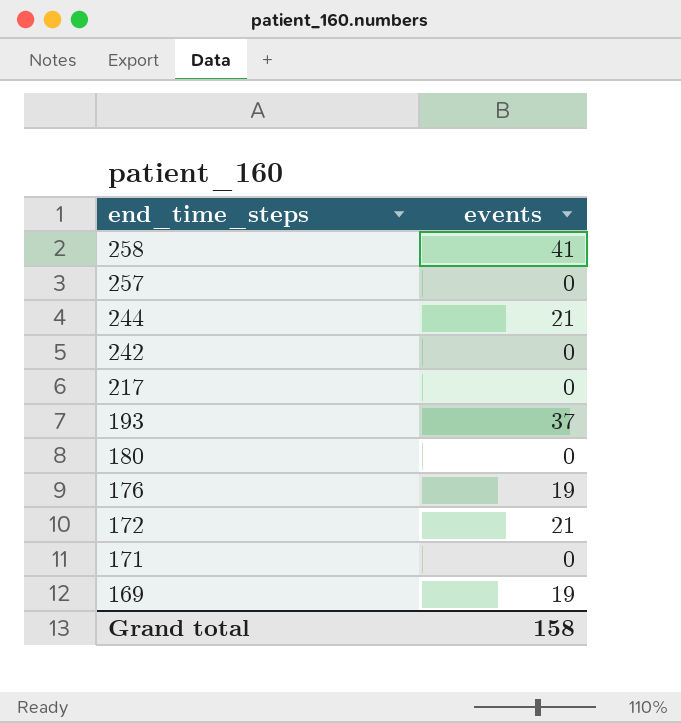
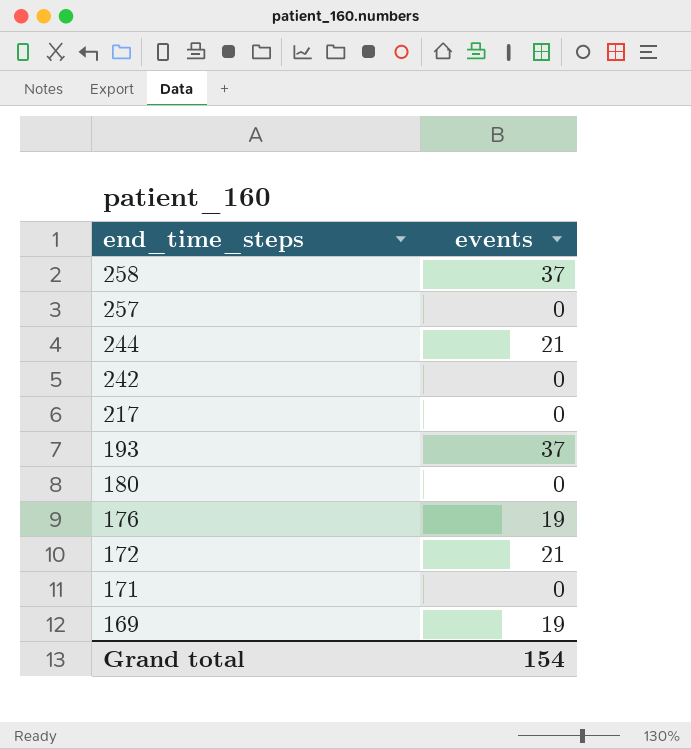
258 | events: 41 -> 37
Grand total | events: 158 -> 154

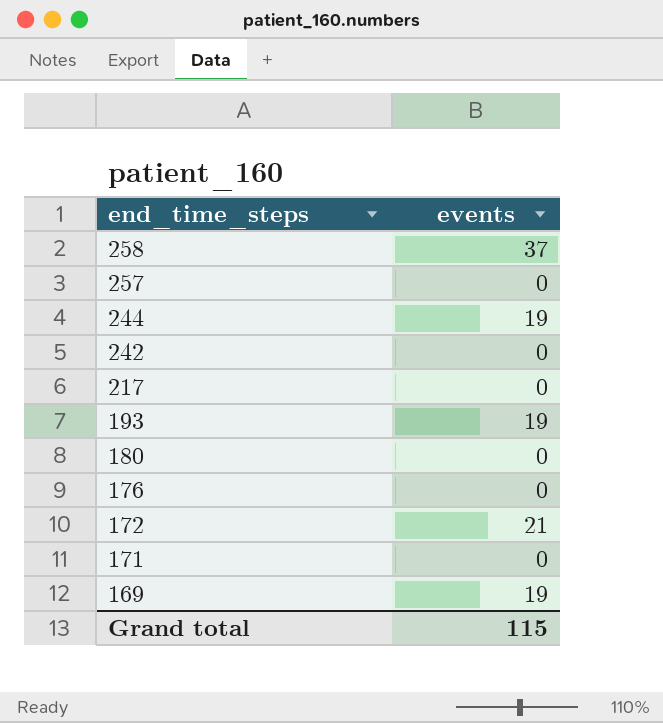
244 | events: 21 -> 19
193 | events: 37 -> 19
176 | events: 19 -> 0
Grand total | events: 154 -> 115

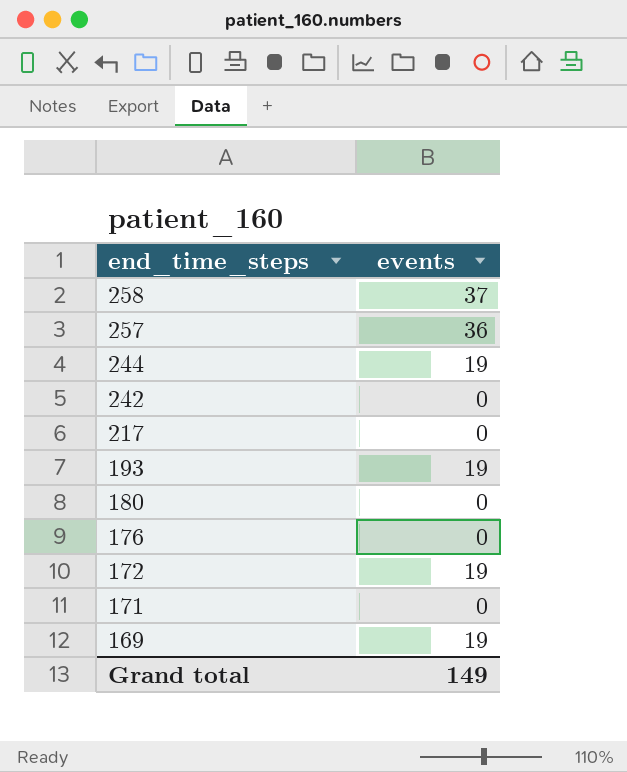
257 | events: 0 -> 36
172 | events: 21 -> 19
Grand total | events: 115 -> 149

